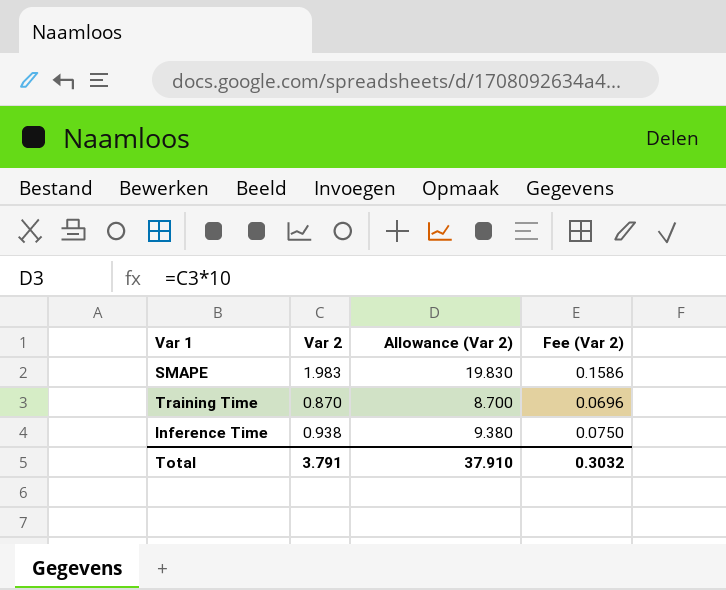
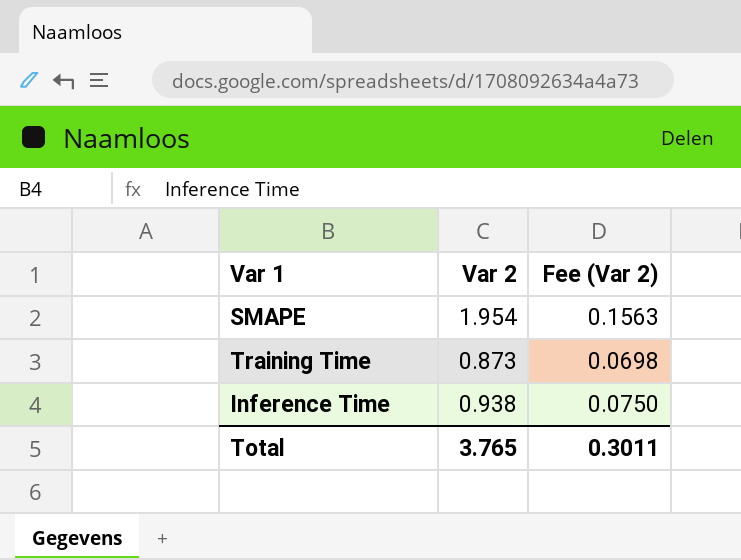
column Allowance (Var 2) | formula: [Var 2] * 10 -> none
SMAPE | Var 2: 1.983 -> 1.954
SMAPE | Fee (Var 2): 0.1586 -> 0.1563
Training Time | Var 2: 0.870 -> 0.873
Training Time | Fee (Var 2): 0.0696 -> 0.0698
Total | Var 2: 3.791 -> 3.765
Total | Fee (Var 2): 0.3032 -> 0.3011

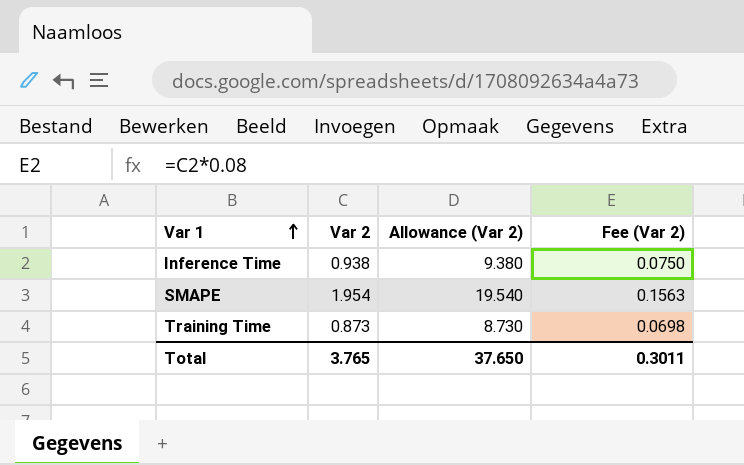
row order: none -> Var 1 ascending
column Allowance (Var 2) | formula: none -> [Var 2] * 10

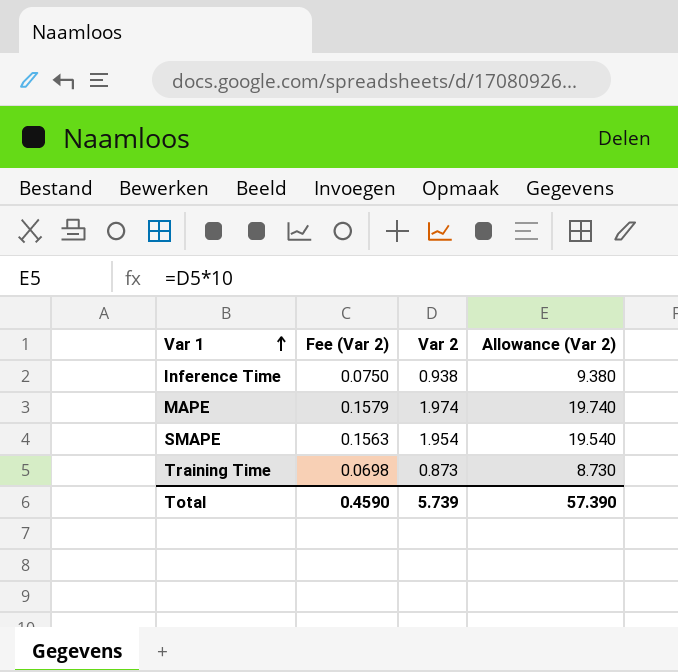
column Fee (Var 2) | position: 4 -> 2
row MAPE: none -> 0.1579 | 1.974 | 19.740
Total | Fee (Var 2): 0.3011 -> 0.4590
Total | Var 2: 3.765 -> 5.739
Total | Allowance (Var 2): 37.650 -> 57.390

